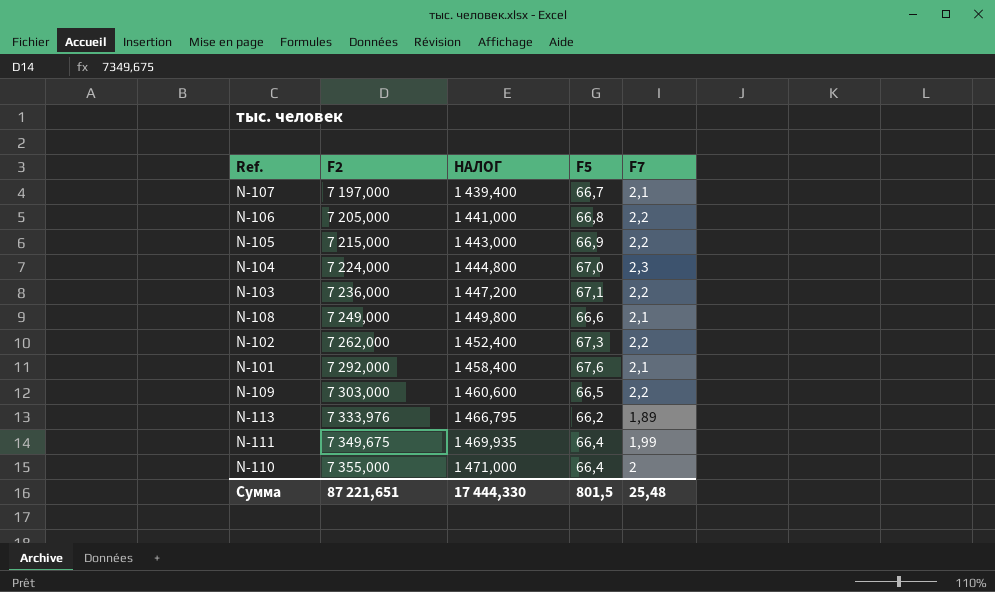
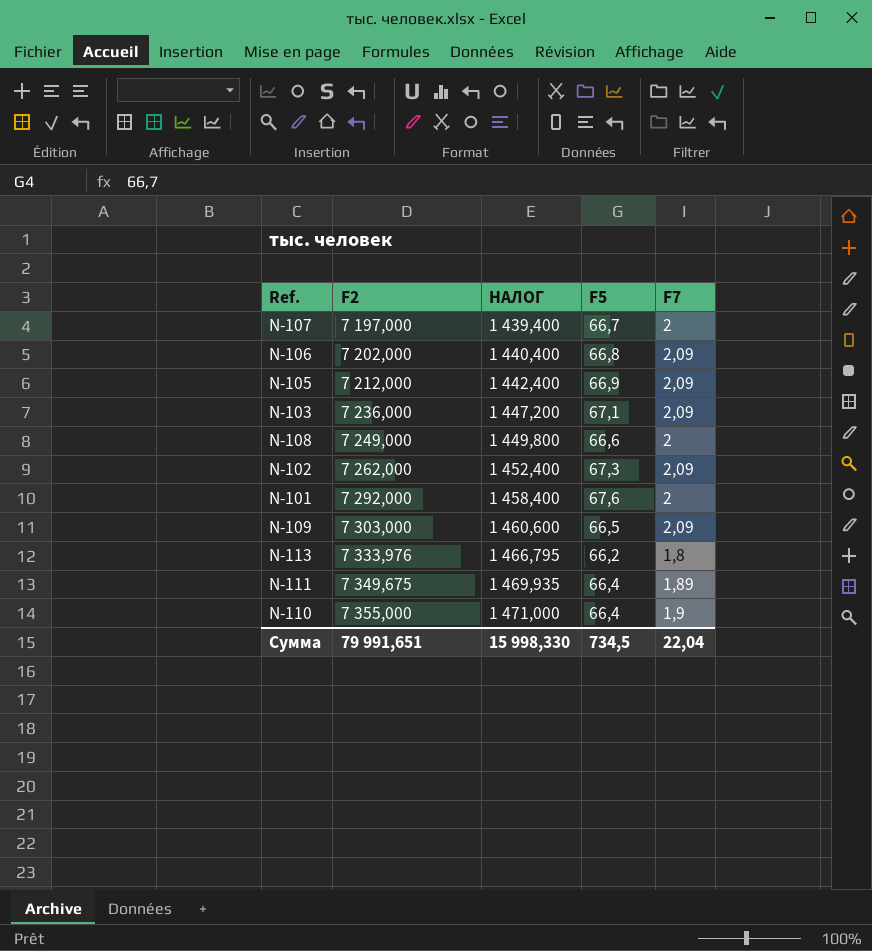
row N-104: 7 224,000 | 1 444,800 | 67,0 | 2,3 -> none
N-107 | F7: 2,1 -> 2
N-106 | F2: 7 205,000 -> 7 202,000
N-106 | НАЛОГ: 1 441,000 -> 1 440,400
N-106 | F7: 2,2 -> 2,09
N-105 | F2: 7 215,000 -> 7 212,000
N-105 | НАЛОГ: 1 443,000 -> 1 442,400
N-105 | F7: 2,2 -> 2,09
N-103 | F7: 2,2 -> 2,09
N-108 | F7: 2,1 -> 2
N-102 | F7: 2,2 -> 2,09
N-101 | F7: 2,1 -> 2
N-109 | F7: 2,2 -> 2,09
N-113 | F7: 1,89 -> 1,8
N-111 | F7: 1,99 -> 1,89
N-110 | F7: 2 -> 1,9
Сумма | F2: 87 221,651 -> 79 991,651
Сумма | НАЛОГ: 17 444,330 -> 15 998,330
Сумма | F5: 801,5 -> 734,5
Сумма | F7: 25,48 -> 22,04

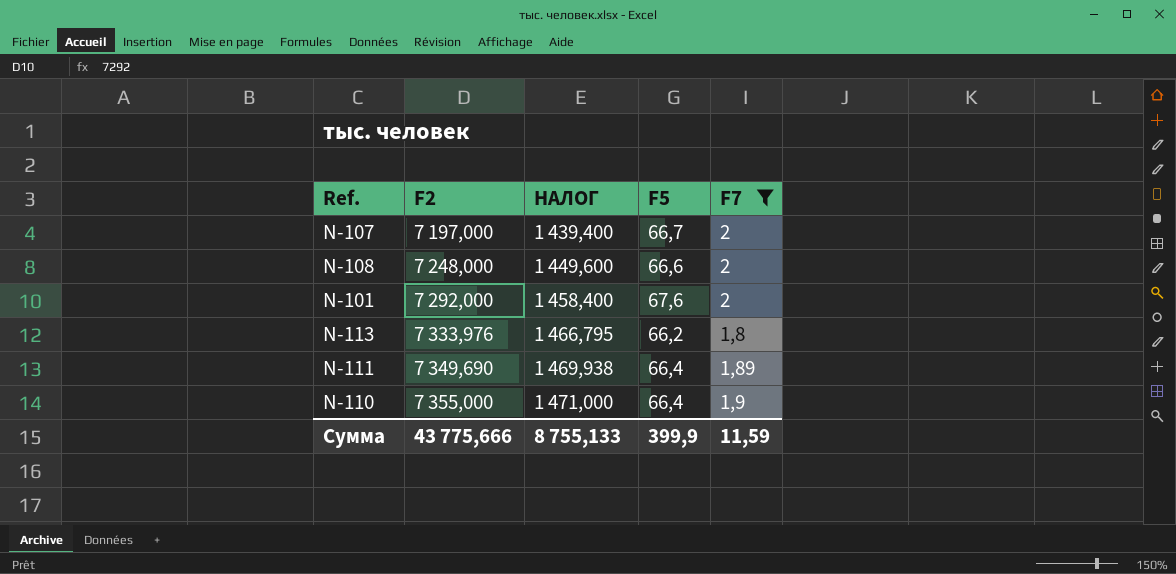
filter: none -> F7 != 2,09
N-108 | F2: 7 249,000 -> 7 248,000
N-108 | НАЛОГ: 1 449,800 -> 1 449,600
N-111 | F2: 7 349,675 -> 7 349,690
N-111 | НАЛОГ: 1 469,935 -> 1 469,938
Сумма | F2: 79 991,651 -> 43 775,666
Сумма | НАЛОГ: 15 998,330 -> 8 755,133
Сумма | F5: 734,5 -> 399,9
Сумма | F7: 22,04 -> 11,59

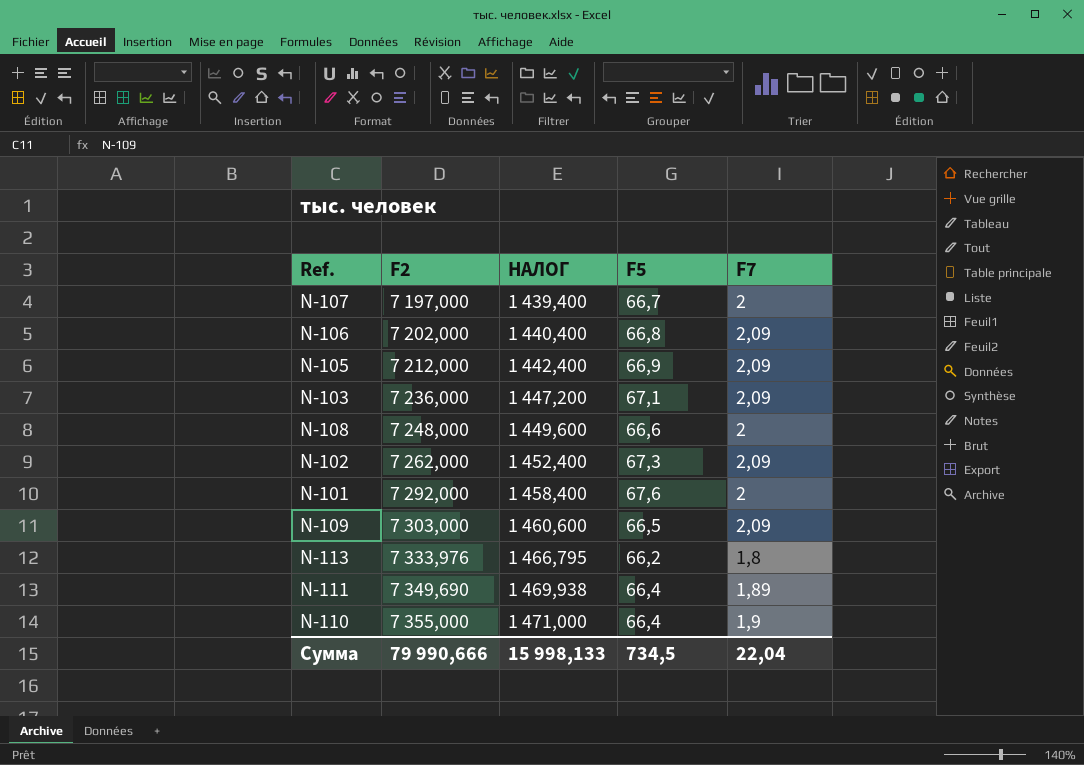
filter: F7 != 2,09 -> none
Сумма | F2: 43 775,666 -> 79 990,666
Сумма | НАЛОГ: 8 755,133 -> 15 998,133
Сумма | F5: 399,9 -> 734,5
Сумма | F7: 11,59 -> 22,04

